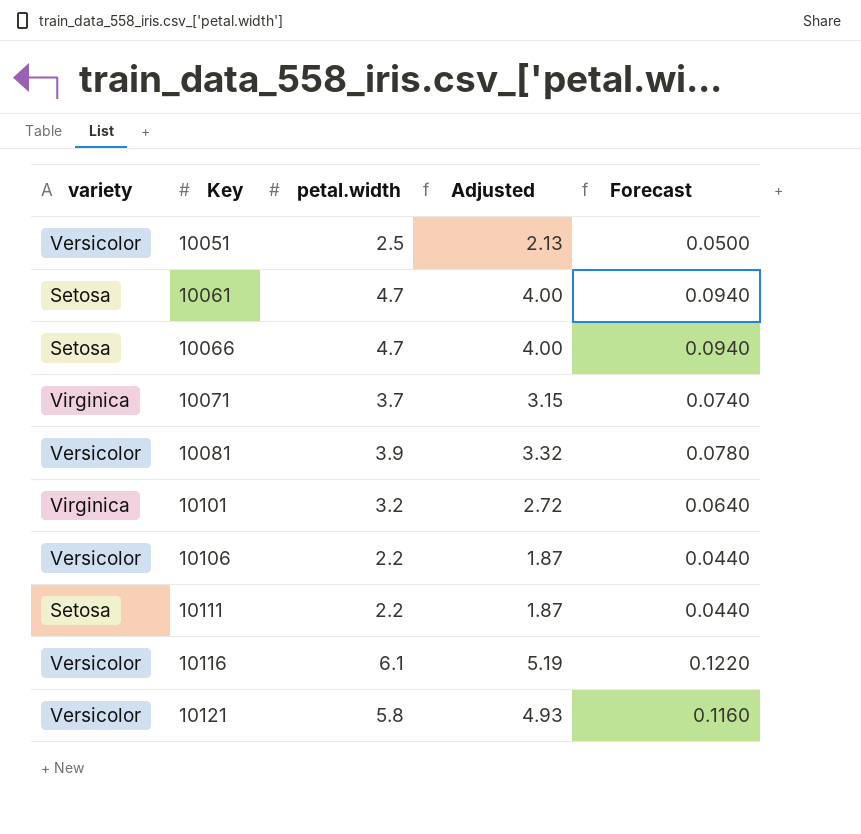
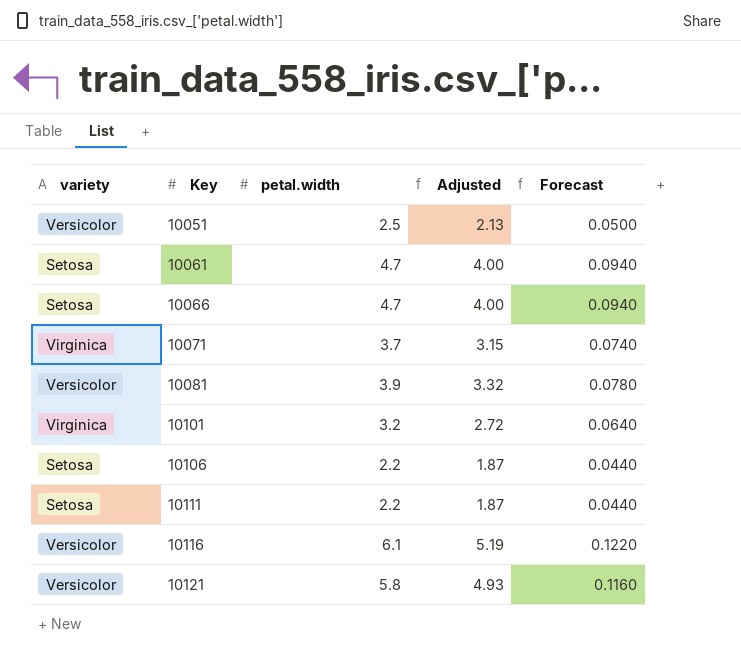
10106 | variety: Versicolor -> Setosa

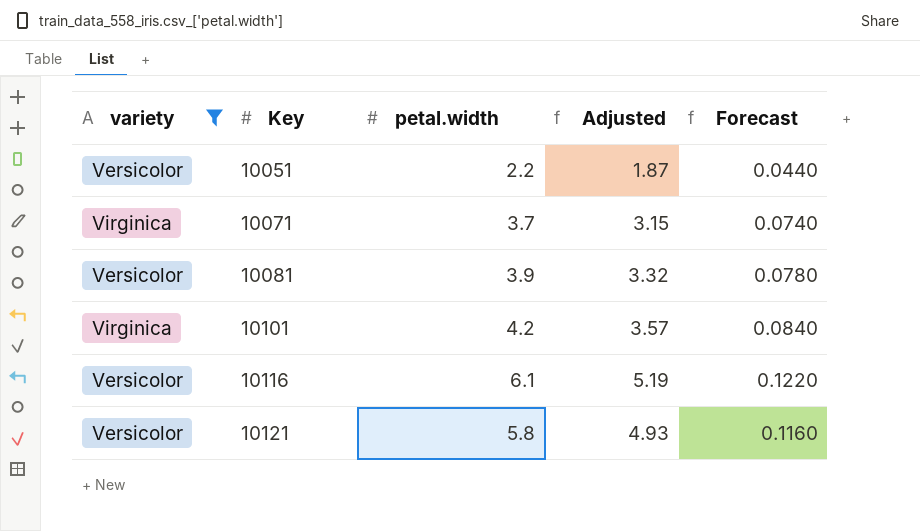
filter: none -> variety != Setosa
10051 | petal.width: 2.5 -> 2.2
10051 | Adjusted: 2.13 -> 1.87
10051 | Forecast: 0.0500 -> 0.0440
10101 | petal.width: 3.2 -> 4.2
10101 | Adjusted: 2.72 -> 3.57
10101 | Forecast: 0.0640 -> 0.0840

